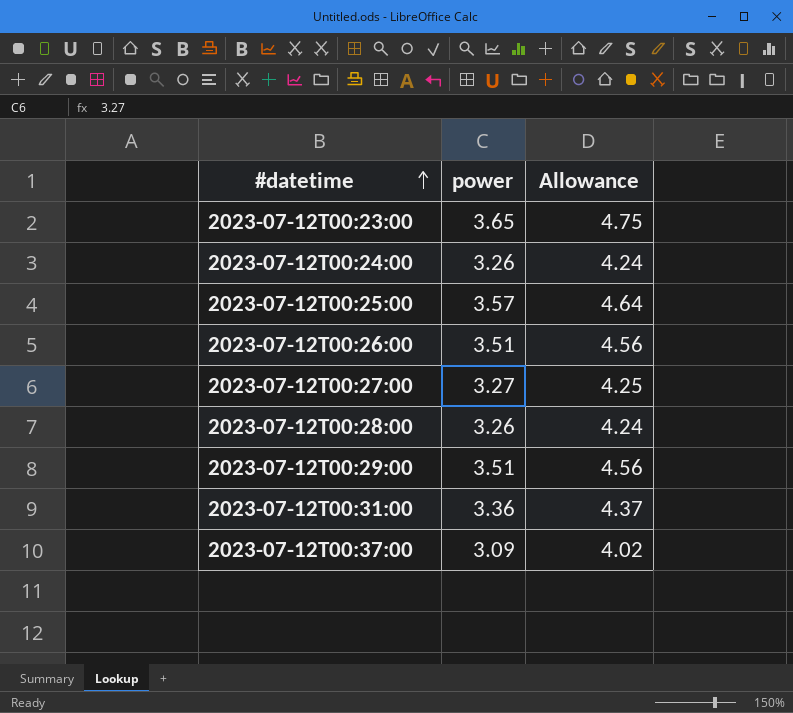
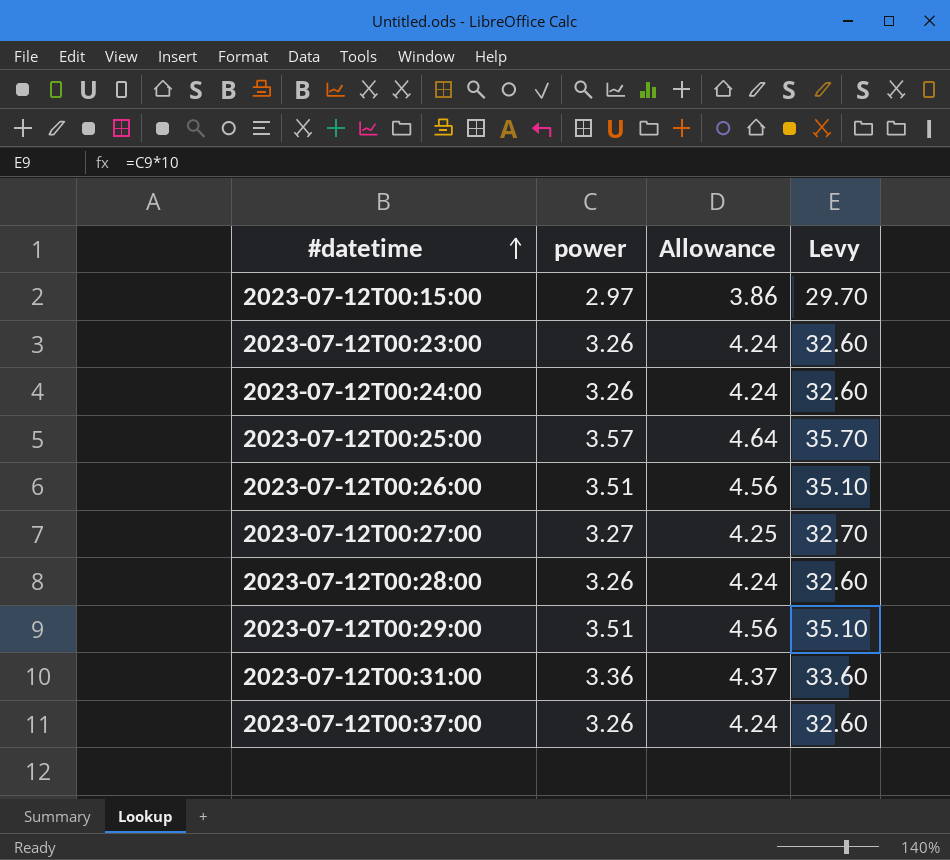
column Levy | formula: none -> [power] * 10
row 2023-07-12T00:15:00: none -> 2.97 | 3.86 | 29.70
2023-07-12T00:23:00 | power: 3.65 -> 3.26
2023-07-12T00:23:00 | Allowance: 4.75 -> 4.24
2023-07-12T00:37:00 | power: 3.09 -> 3.26
2023-07-12T00:37:00 | Allowance: 4.02 -> 4.24

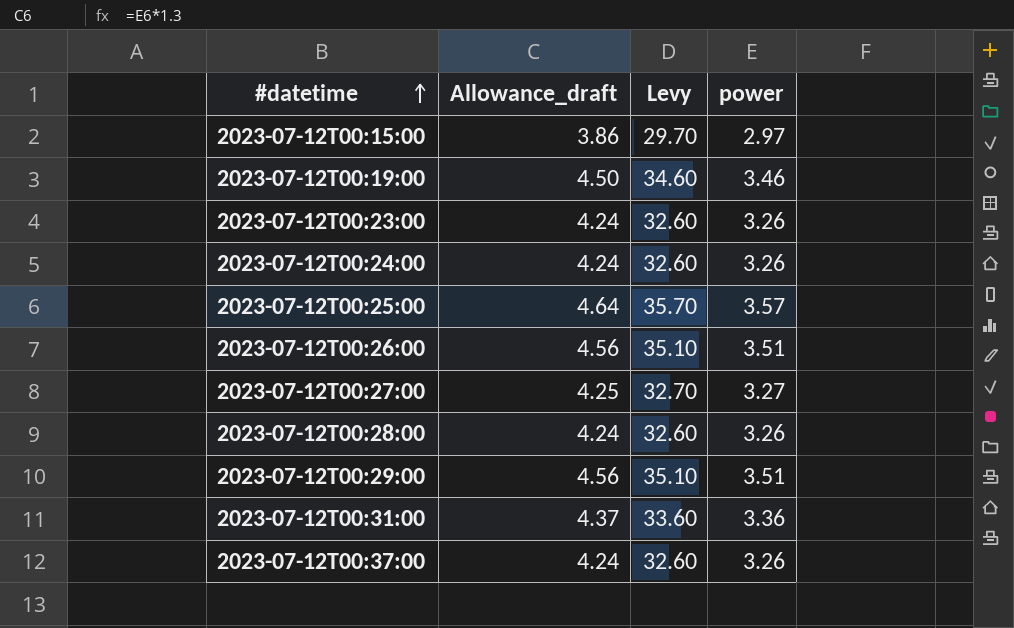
column name: Allowance -> Allowance_draft
column power | position: 2 -> 4
row 2023-07-12T00:19:00: none -> 4.50 | 34.60 | 3.46

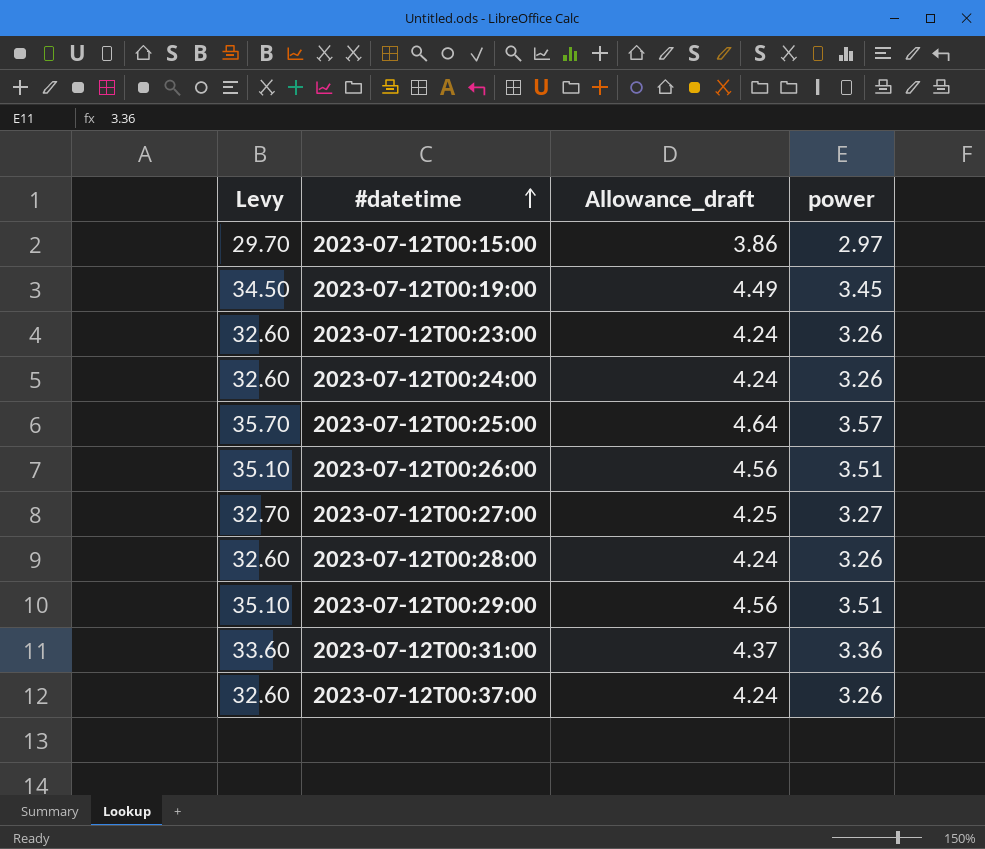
column Levy | position: 3 -> 1
2023-07-12T00:19:00 | Levy: 34.60 -> 34.50
2023-07-12T00:19:00 | Allowance_draft: 4.50 -> 4.49
2023-07-12T00:19:00 | power: 3.46 -> 3.45

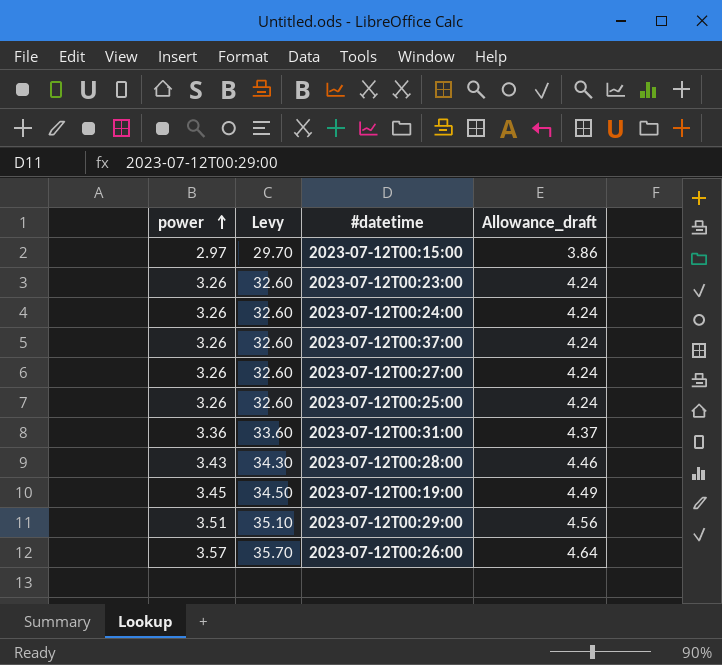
row order: #datetime ascending -> power ascending
column power | position: 4 -> 1
2023-07-12T00:27:00 | power: 3.27 -> 3.26
2023-07-12T00:27:00 | Levy: 32.70 -> 32.60
2023-07-12T00:27:00 | Allowance_draft: 4.25 -> 4.24
2023-07-12T00:25:00 | power: 3.57 -> 3.26
2023-07-12T00:25:00 | Levy: 35.70 -> 32.60
2023-07-12T00:25:00 | Allowance_draft: 4.64 -> 4.24
2023-07-12T00:28:00 | power: 3.26 -> 3.43
2023-07-12T00:28:00 | Levy: 32.60 -> 34.30
2023-07-12T00:28:00 | Allowance_draft: 4.24 -> 4.46
2023-07-12T00:26:00 | power: 3.51 -> 3.57
2023-07-12T00:26:00 | Levy: 35.10 -> 35.70
2023-07-12T00:26:00 | Allowance_draft: 4.56 -> 4.64

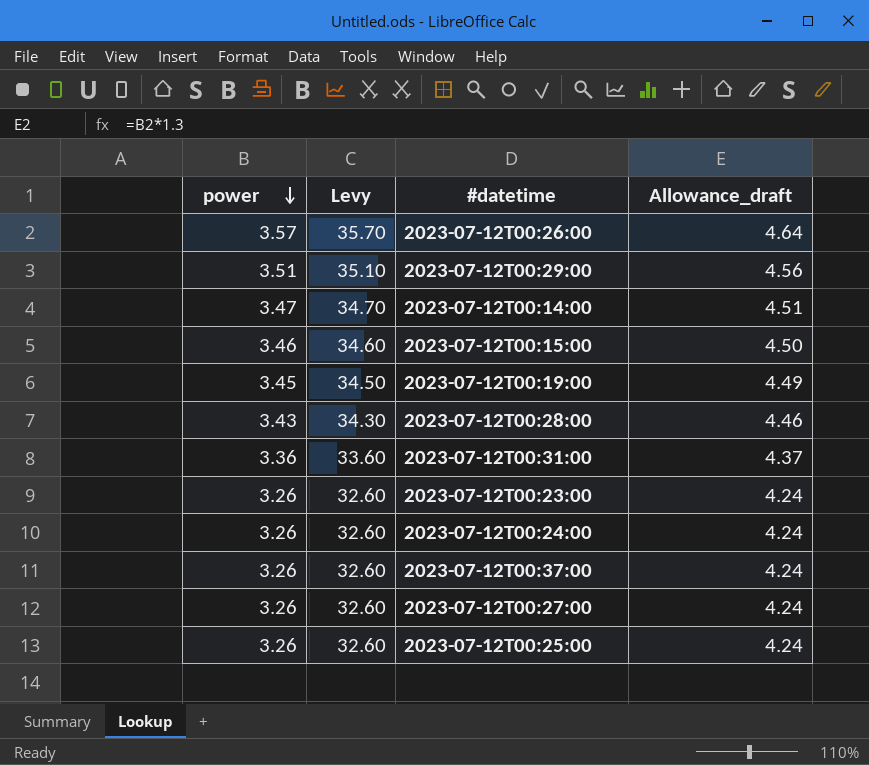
row order: power ascending -> power descending
row 2023-07-12T00:14:00: none -> 3.47 | 34.70 | 4.51
2023-07-12T00:15:00 | power: 2.97 -> 3.46
2023-07-12T00:15:00 | Levy: 29.70 -> 34.60
2023-07-12T00:15:00 | Allowance_draft: 3.86 -> 4.50

